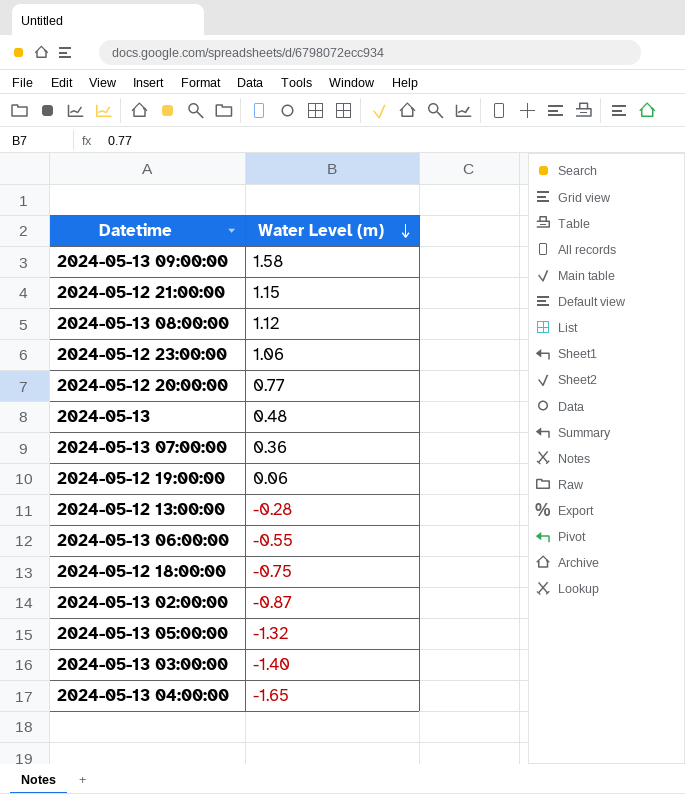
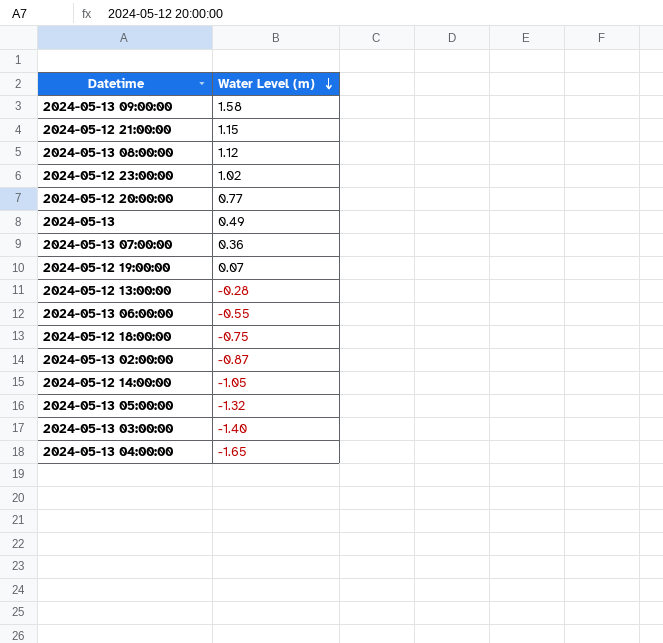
2024-05-12 23:00:00 | Water Level (m): 1.06 -> 1.02
2024-05-13 | Water Level (m): 0.48 -> 0.49
2024-05-12 19:00:00 | Water Level (m): 0.06 -> 0.07
row 2024-05-12 14:00:00: none -> -1.05

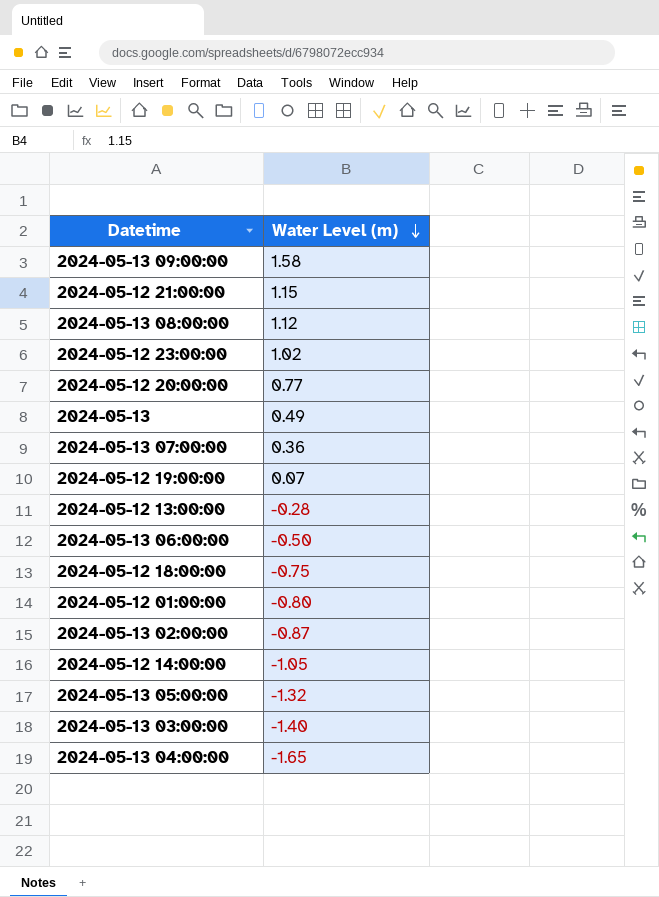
2024-05-13 06:00:00 | Water Level (m): -0.55 -> -0.50
row 2024-05-12 01:00:00: none -> -0.80

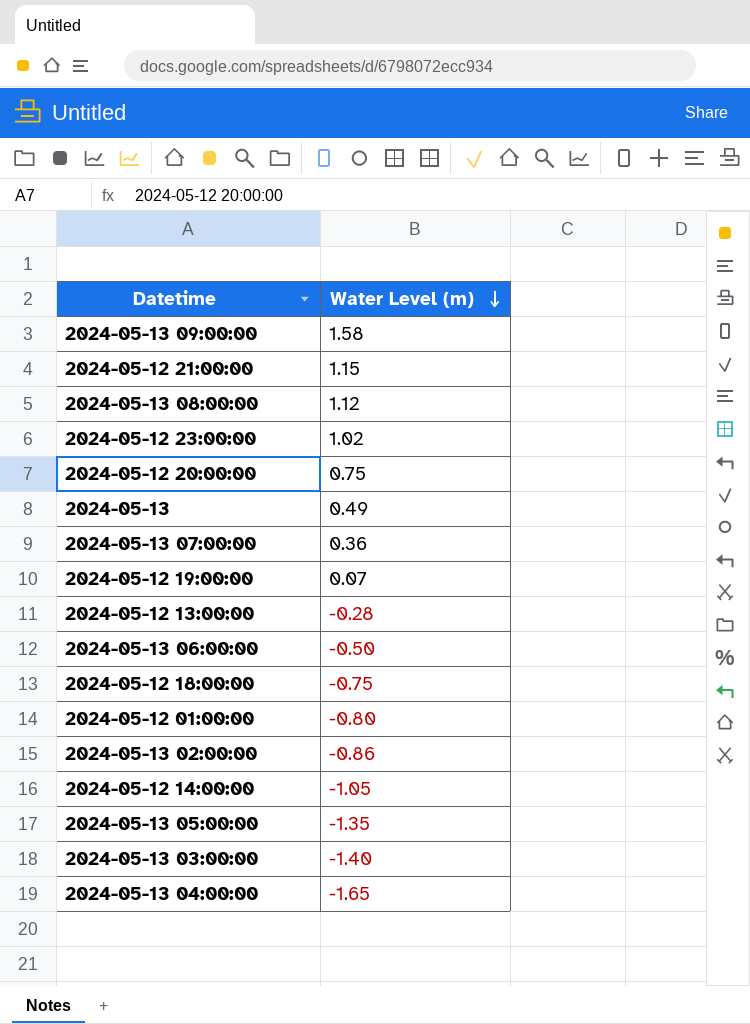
2024-05-12 20:00:00 | Water Level (m): 0.77 -> 0.75
2024-05-13 02:00:00 | Water Level (m): -0.87 -> -0.86
2024-05-13 05:00:00 | Water Level (m): -1.32 -> -1.35

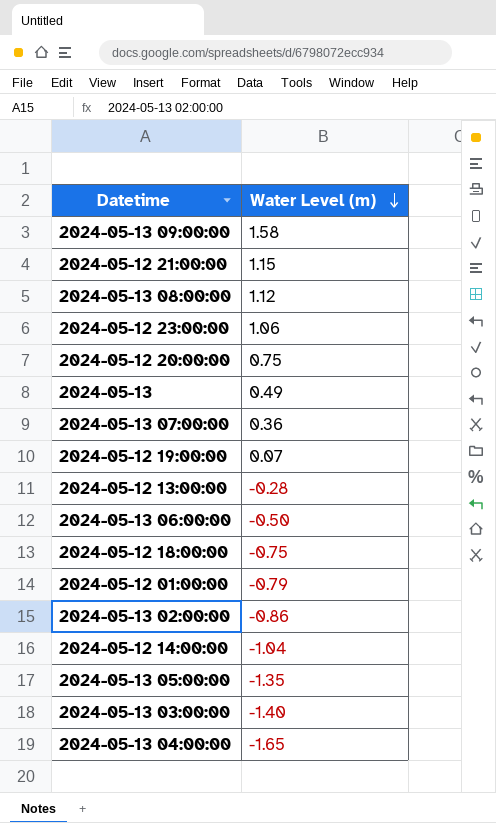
2024-05-12 23:00:00 | Water Level (m): 1.02 -> 1.06
2024-05-12 01:00:00 | Water Level (m): -0.80 -> -0.79
2024-05-12 14:00:00 | Water Level (m): -1.05 -> -1.04

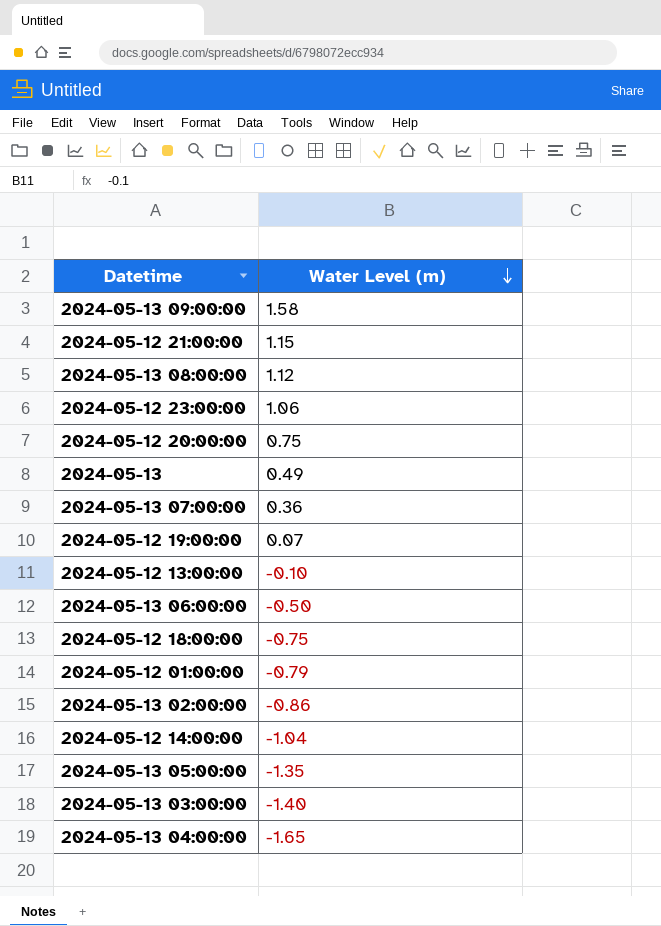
2024-05-12 13:00:00 | Water Level (m): -0.28 -> -0.10

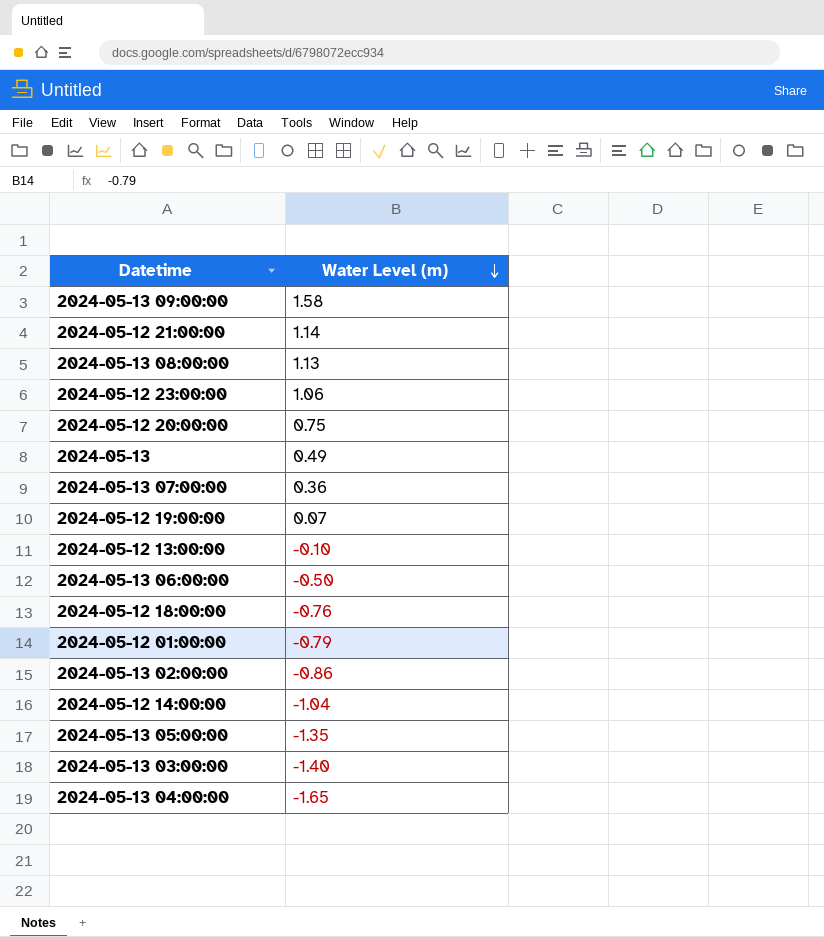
2024-05-12 21:00:00 | Water Level (m): 1.15 -> 1.14
2024-05-13 08:00:00 | Water Level (m): 1.12 -> 1.13
2024-05-12 18:00:00 | Water Level (m): -0.75 -> -0.76

